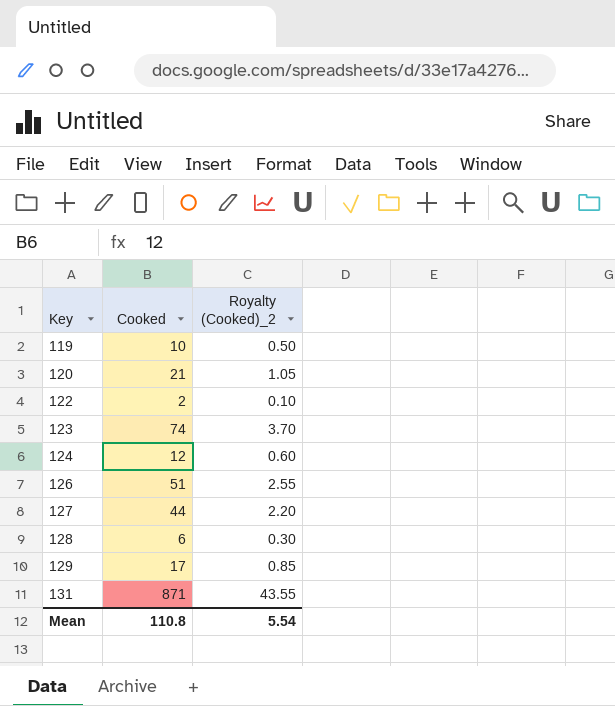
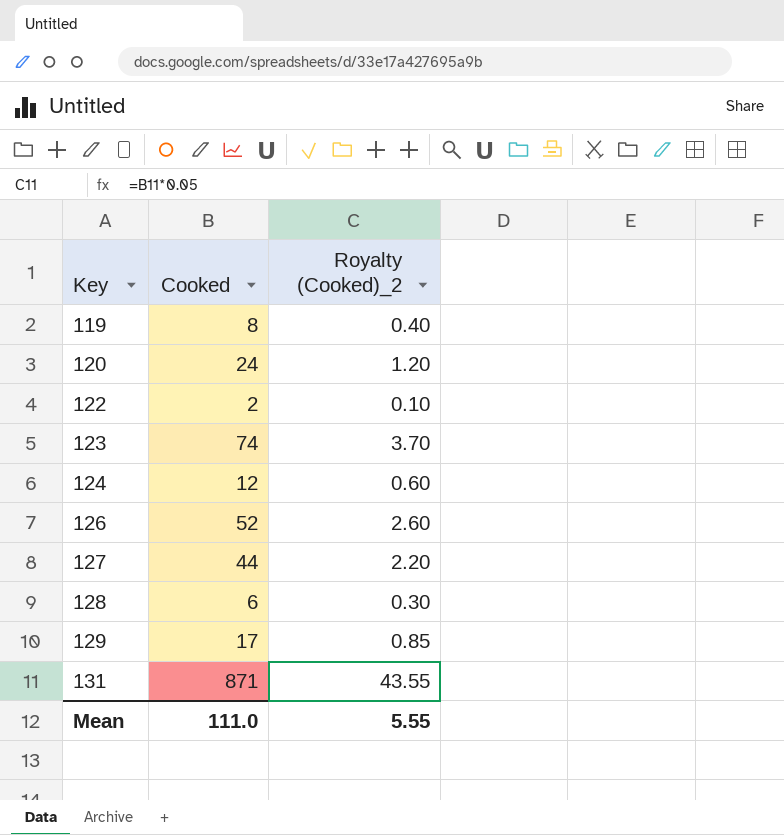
119 | Cooked: 10 -> 8
119 | Royalty (Cooked)_2: 0.50 -> 0.40
120 | Cooked: 21 -> 24
120 | Royalty (Cooked)_2: 1.05 -> 1.20
126 | Cooked: 51 -> 52
126 | Royalty (Cooked)_2: 2.55 -> 2.60
Mean | Cooked: 110.8 -> 111.0
Mean | Royalty (Cooked)_2: 5.54 -> 5.55

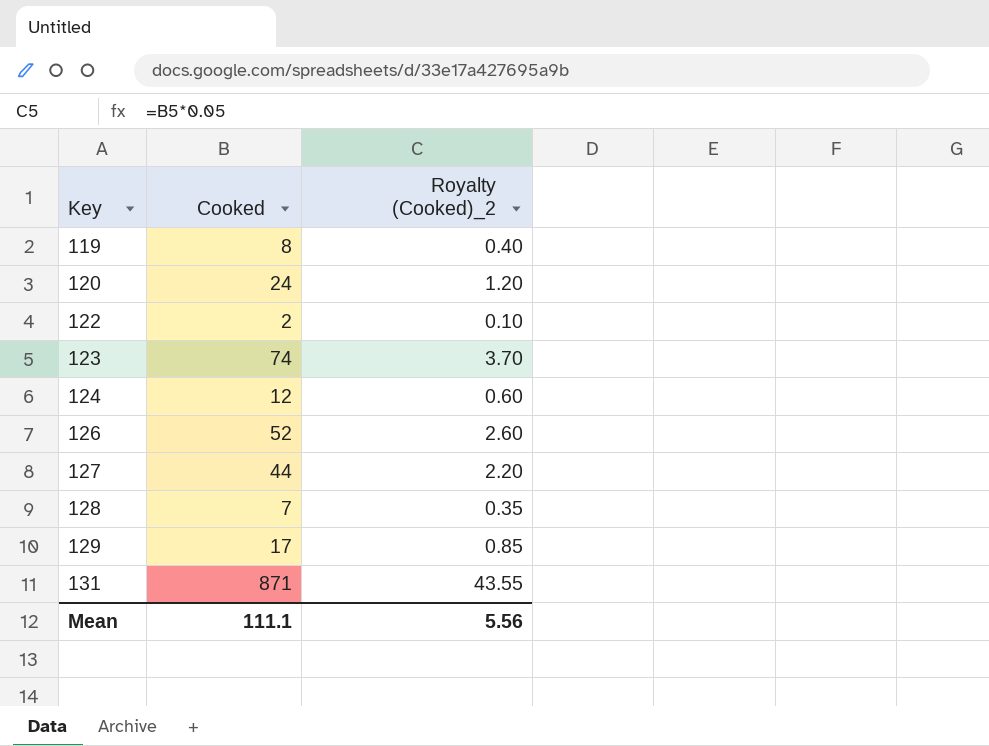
128 | Cooked: 6 -> 7
128 | Royalty (Cooked)_2: 0.30 -> 0.35
Mean | Cooked: 111.0 -> 111.1
Mean | Royalty (Cooked)_2: 5.55 -> 5.56

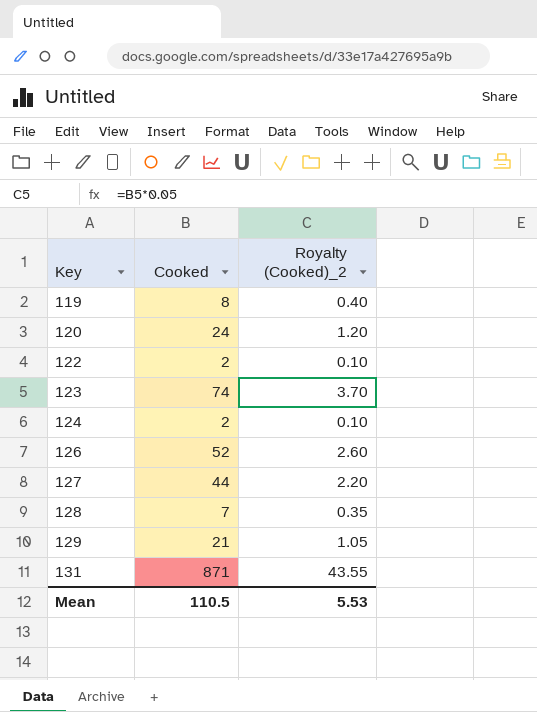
124 | Cooked: 12 -> 2
124 | Royalty (Cooked)_2: 0.60 -> 0.10
129 | Cooked: 17 -> 21
129 | Royalty (Cooked)_2: 0.85 -> 1.05
Mean | Cooked: 111.1 -> 110.5
Mean | Royalty (Cooked)_2: 5.56 -> 5.53

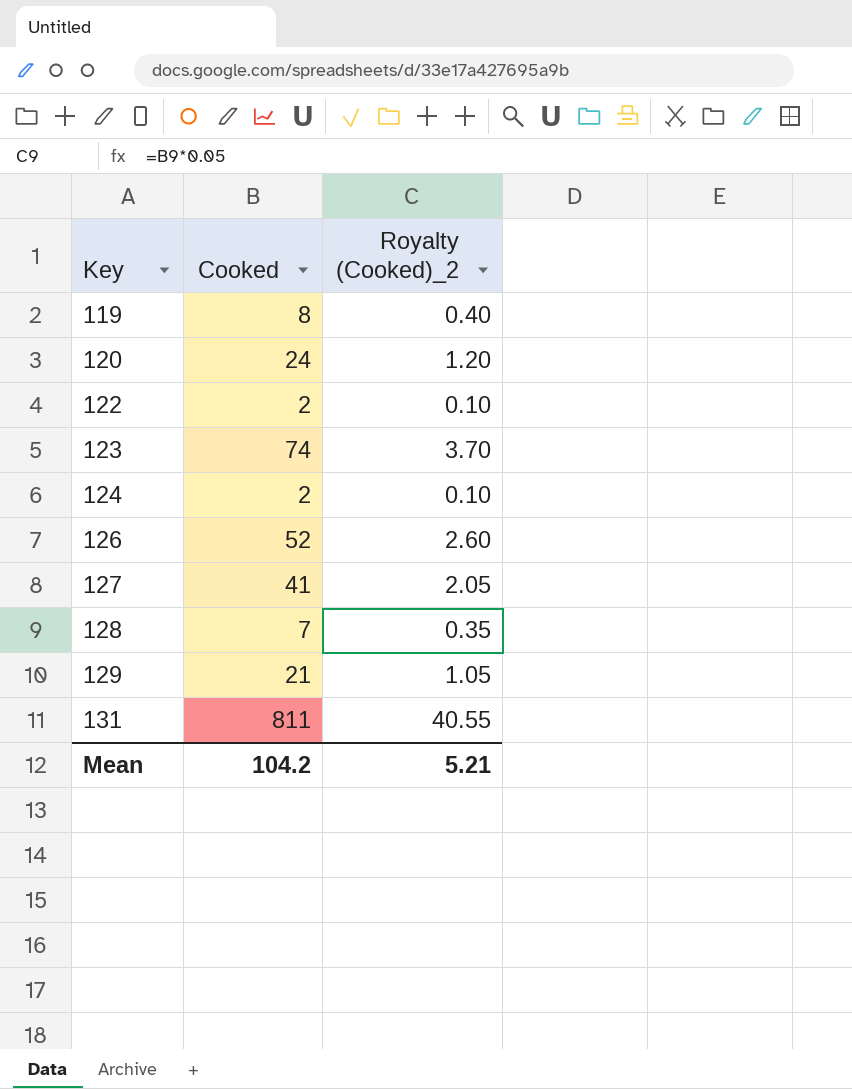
127 | Cooked: 44 -> 41
127 | Royalty (Cooked)_2: 2.20 -> 2.05
131 | Cooked: 871 -> 811
131 | Royalty (Cooked)_2: 43.55 -> 40.55
Mean | Cooked: 110.5 -> 104.2
Mean | Royalty (Cooked)_2: 5.53 -> 5.21

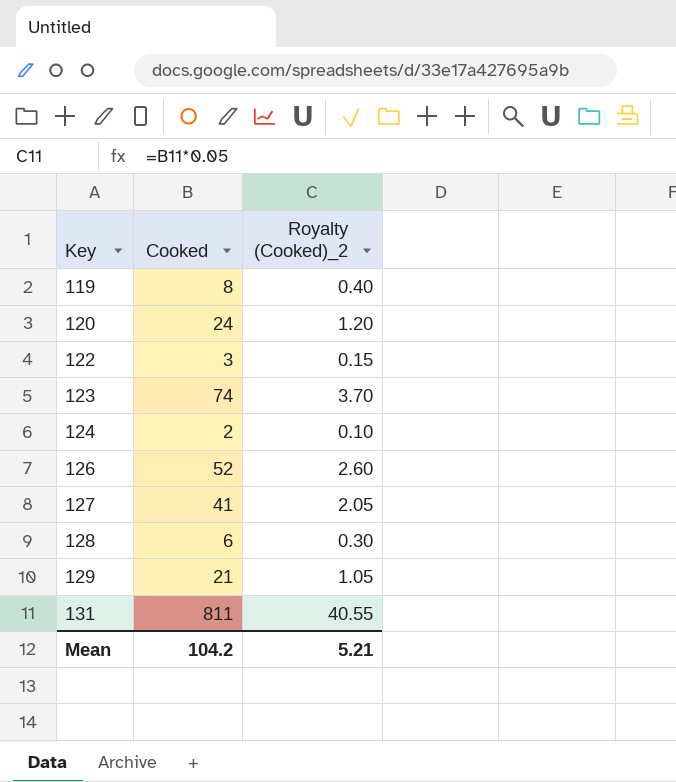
122 | Cooked: 2 -> 3
122 | Royalty (Cooked)_2: 0.10 -> 0.15
128 | Cooked: 7 -> 6
128 | Royalty (Cooked)_2: 0.35 -> 0.30

